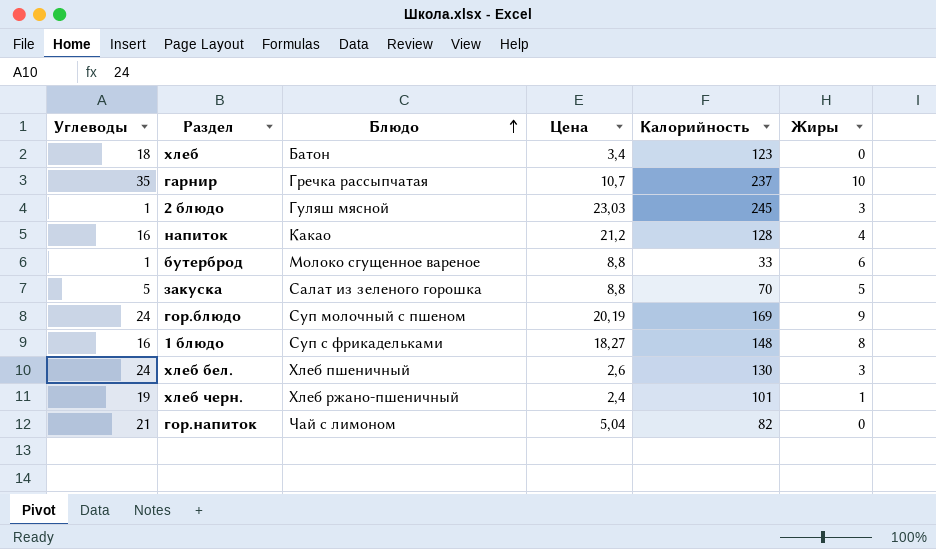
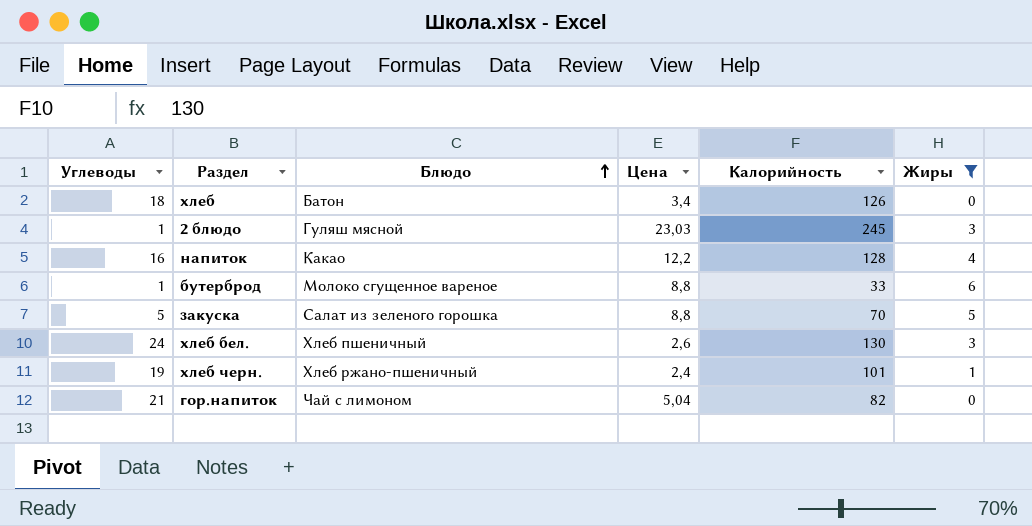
filter: none -> Жиры <= 6
хлеб | Калорийность: 123 -> 126
напиток | Цена: 21,2 -> 12,2

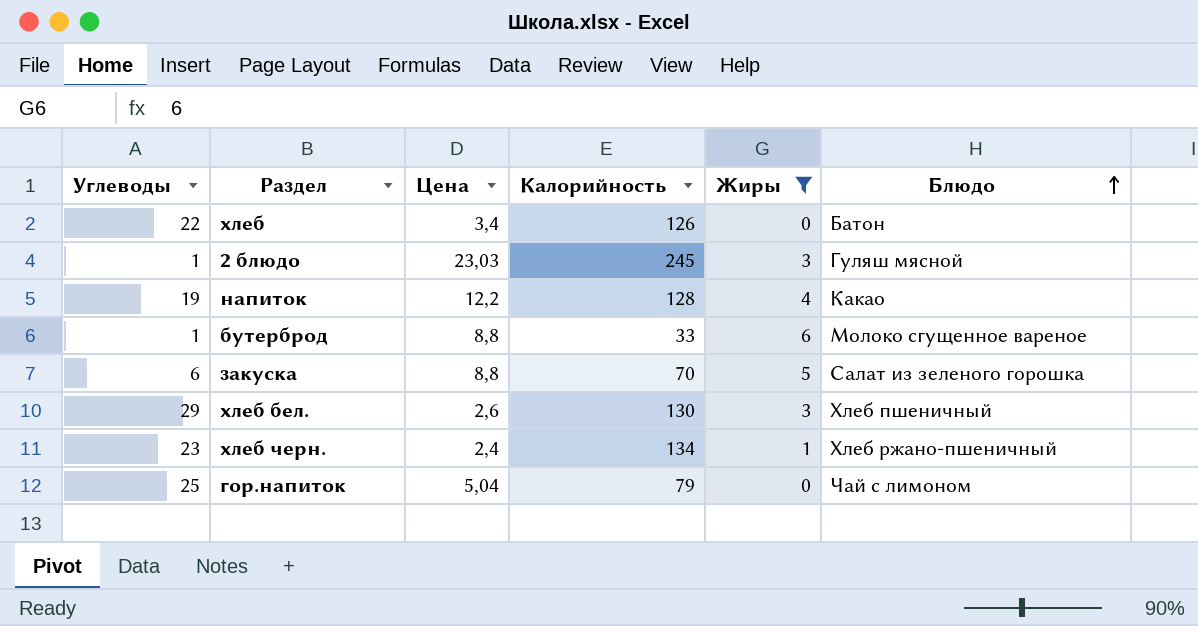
column Блюдо | position: 3 -> 6
хлеб | Углеводы: 18 -> 22
напиток | Углеводы: 16 -> 19
закуска | Углеводы: 5 -> 6
хлеб бел. | Углеводы: 24 -> 29
хлеб черн. | Углеводы: 19 -> 23
хлеб черн. | Калорийность: 101 -> 134
гор.напиток | Углеводы: 21 -> 25
гор.напиток | Калорийность: 82 -> 79

